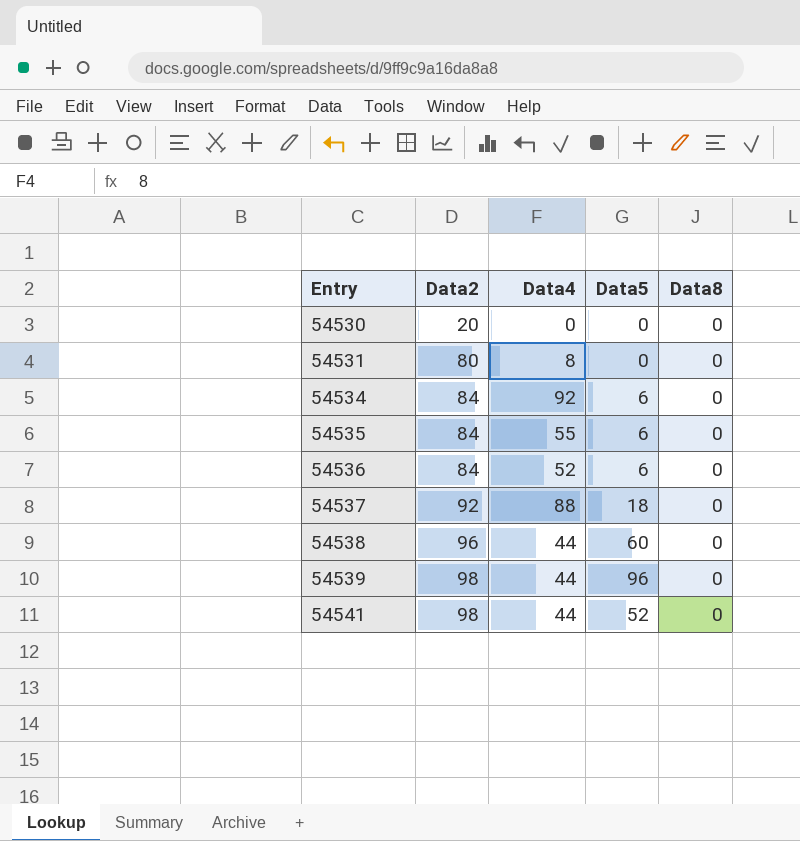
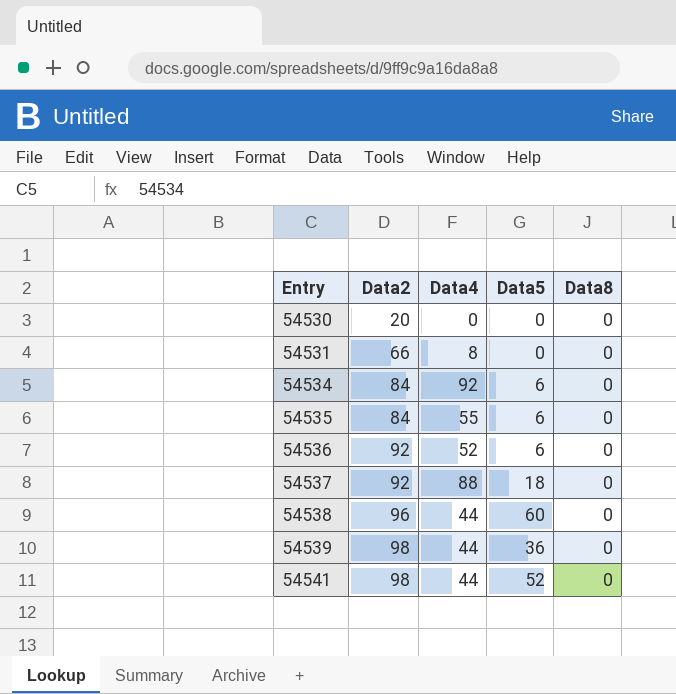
54531 | Data2: 80 -> 66
54536 | Data2: 84 -> 92
54539 | Data5: 96 -> 36

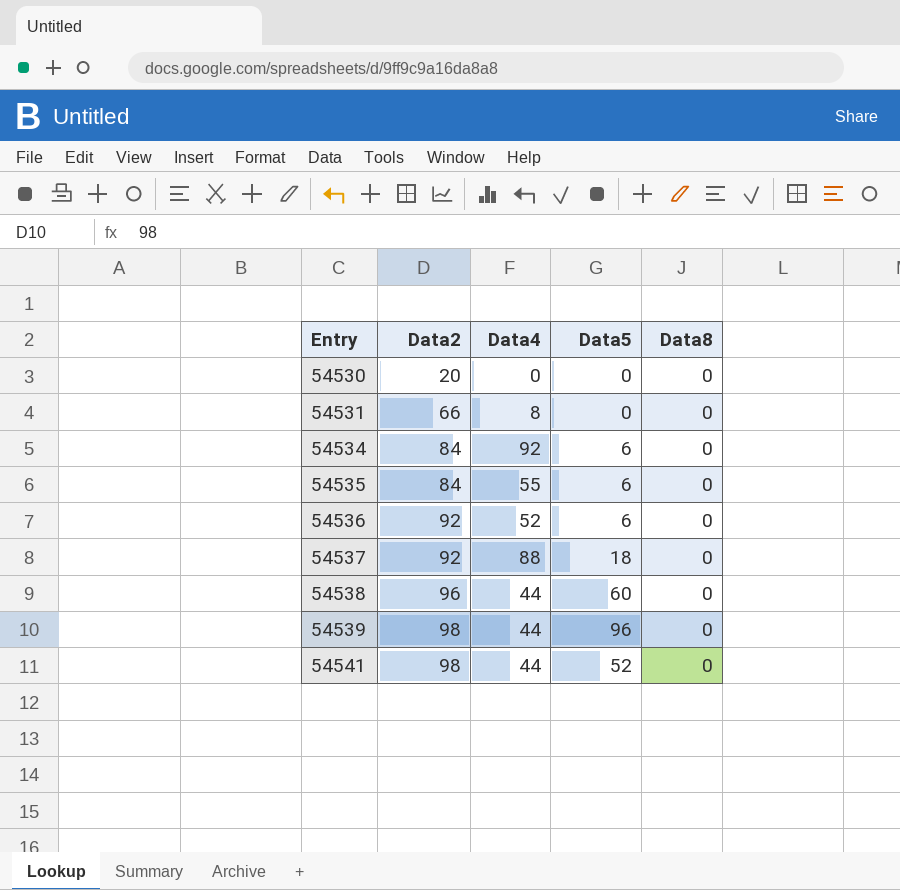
54539 | Data5: 36 -> 96

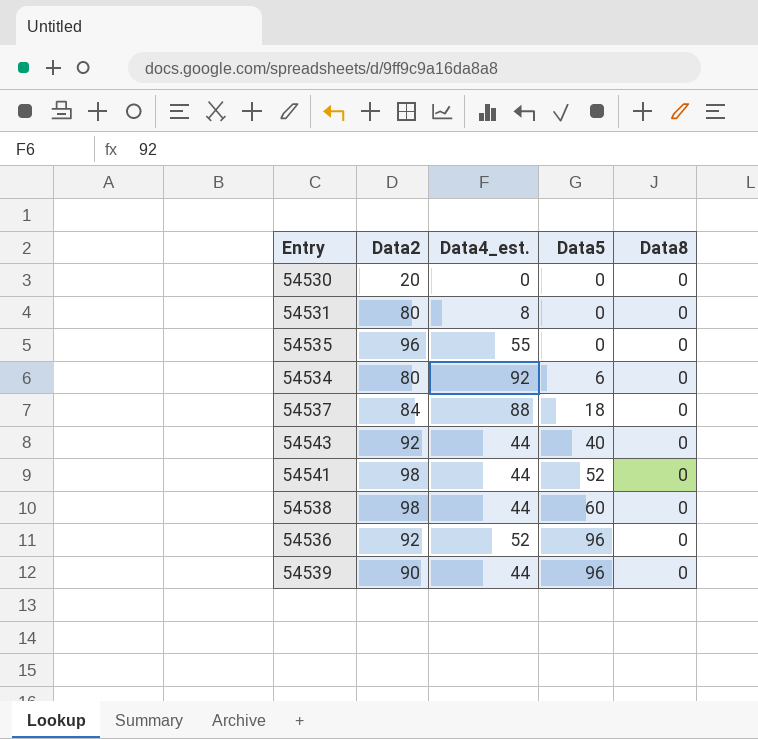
row order: Entry ascending -> Data5 ascending
column name: Data4 -> Data4_est.
54531 | Data2: 66 -> 80
54535 | Data2: 84 -> 96
54535 | Data5: 6 -> 0
54534 | Data2: 84 -> 80
54537 | Data2: 92 -> 84
row 54543: none -> 92 | 44 | 40 | 0
54538 | Data2: 96 -> 98
54536 | Data5: 6 -> 96
54539 | Data2: 98 -> 90

